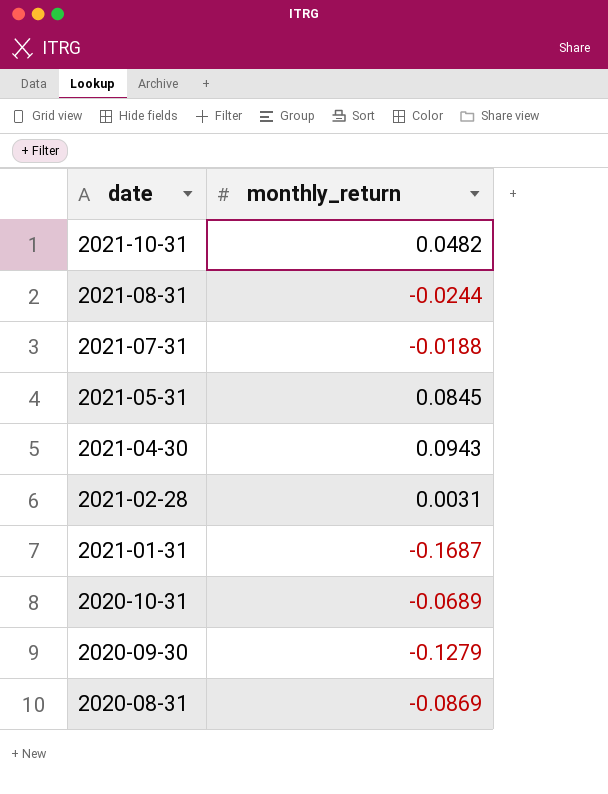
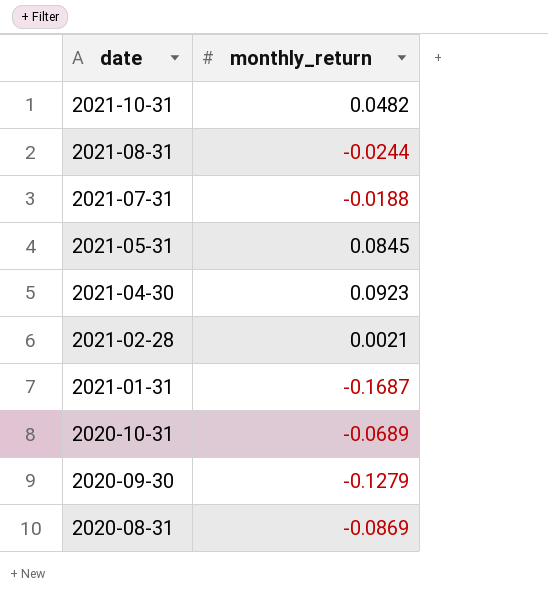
2021-04-30 | monthly_return: 0.0943 -> 0.0923
2021-02-28 | monthly_return: 0.0031 -> 0.0021

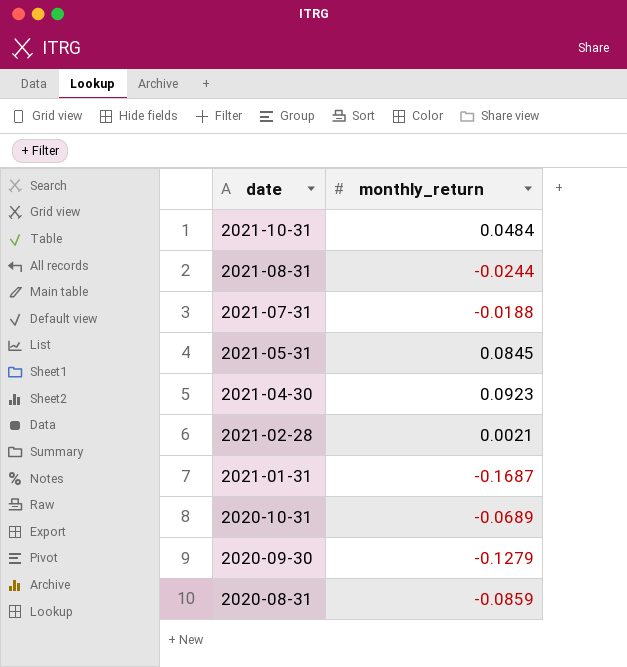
2021-10-31 | monthly_return: 0.0482 -> 0.0484
2020-08-31 | monthly_return: -0.0869 -> -0.0859

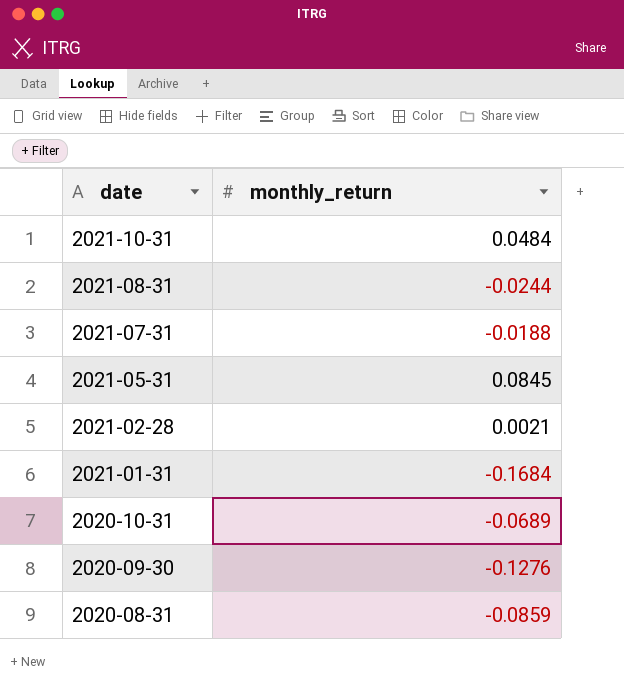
row 2021-04-30: 0.0923 -> none
2021-01-31 | monthly_return: -0.1687 -> -0.1684
2020-09-30 | monthly_return: -0.1279 -> -0.1276

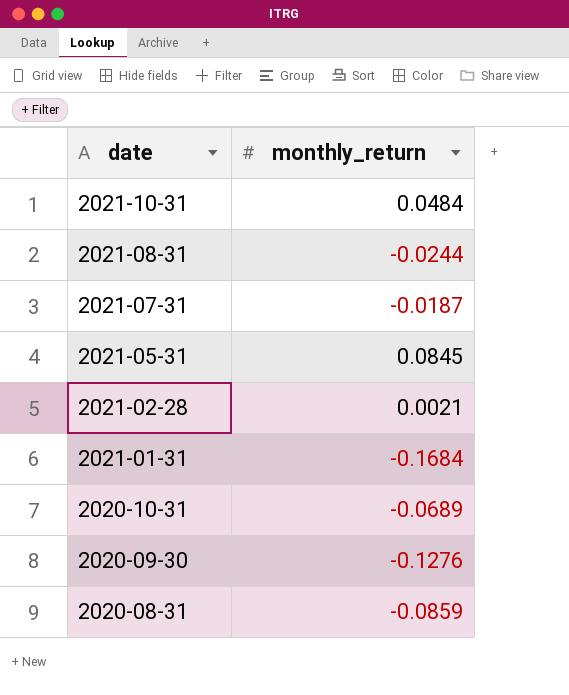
2021-07-31 | monthly_return: -0.0188 -> -0.0187

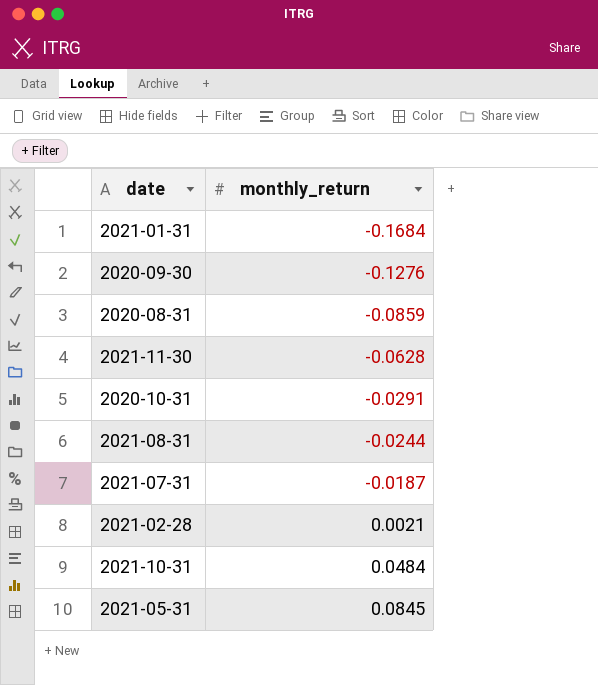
row order: date descending -> monthly_return ascending
row 2021-11-30: none -> -0.0628
2020-10-31 | monthly_return: -0.0689 -> -0.0291

